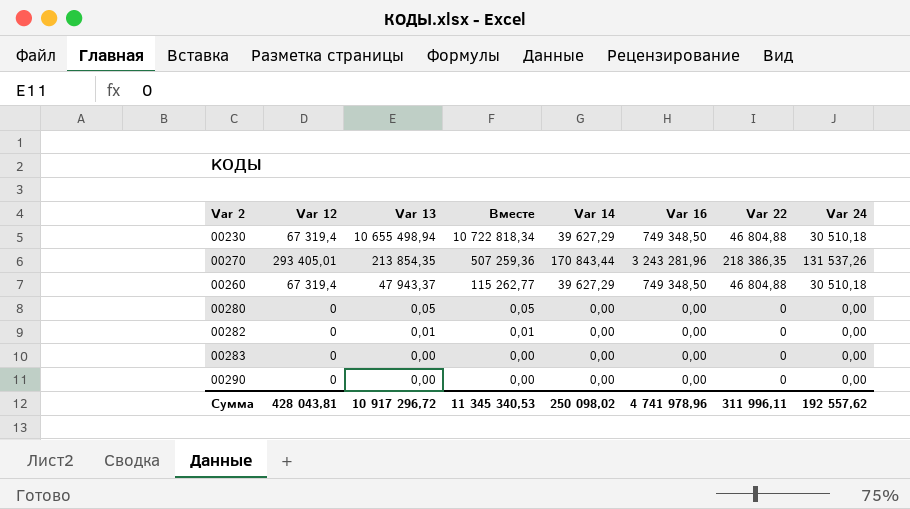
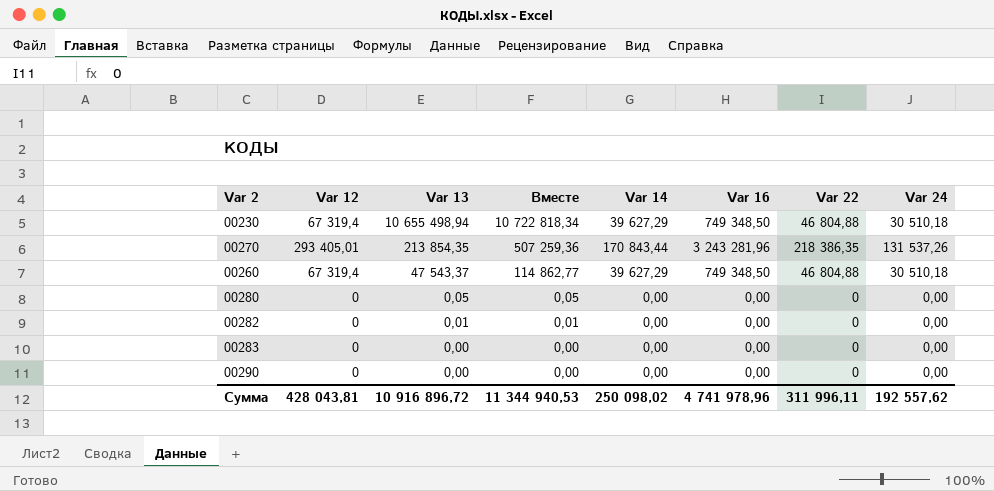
00260 | Var 13: 47 943,37 -> 47 543,37
00260 | Вместе: 115 262,77 -> 114 862,77
Сумма | Var 13: 10 917 296,72 -> 10 916 896,72
Сумма | Вместе: 11 345 340,53 -> 11 344 940,53

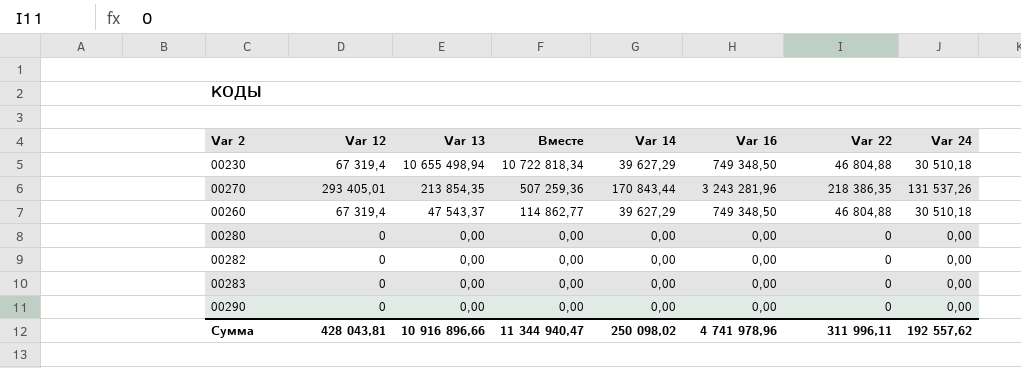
00280 | Var 13: 0,05 -> 0,00
00280 | Вместе: 0,05 -> 0,00
00282 | Var 13: 0,01 -> 0,00
00282 | Вместе: 0,01 -> 0,00
Сумма | Var 13: 10 916 896,72 -> 10 916 896,66
Сумма | Вместе: 11 344 940,53 -> 11 344 940,47

